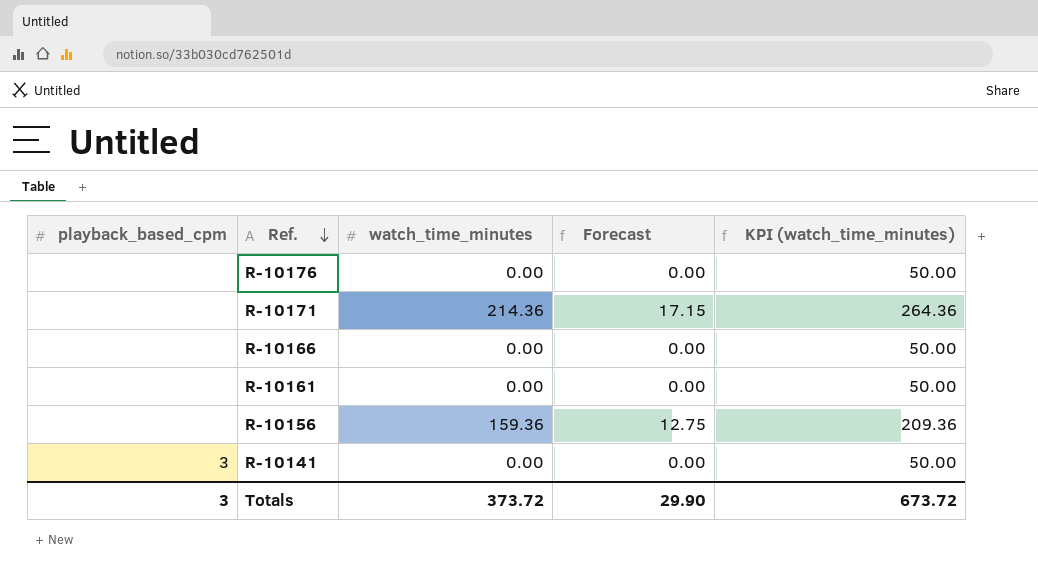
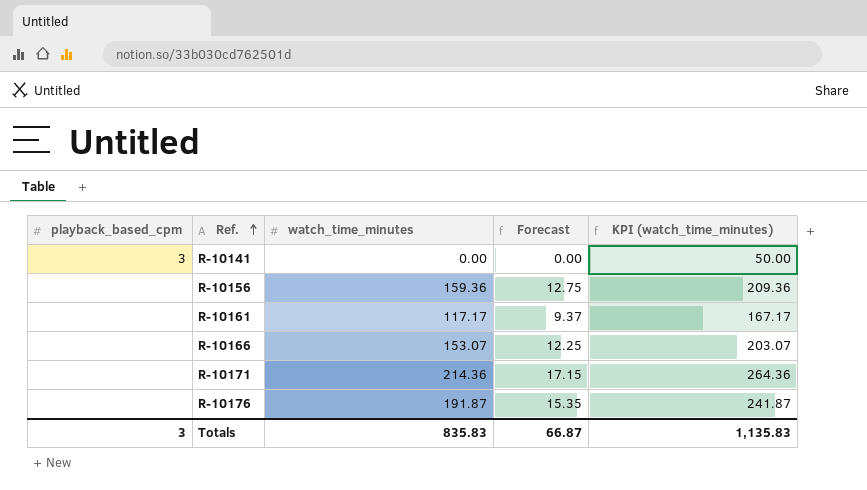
row order: Ref. descending -> Ref. ascending
R-10161 | watch_time_minutes: 0.00 -> 117.17
R-10161 | Forecast: 0.00 -> 9.37
R-10161 | KPI (watch_time_minutes): 50.00 -> 167.17
R-10166 | watch_time_minutes: 0.00 -> 153.07
R-10166 | Forecast: 0.00 -> 12.25
R-10166 | KPI (watch_time_minutes): 50.00 -> 203.07
R-10176 | watch_time_minutes: 0.00 -> 191.87
R-10176 | Forecast: 0.00 -> 15.35
R-10176 | KPI (watch_time_minutes): 50.00 -> 241.87
Totals | watch_time_minutes: 373.72 -> 835.83
Totals | Forecast: 29.90 -> 66.87
Totals | KPI (watch_time_minutes): 673.72 -> 1,135.83

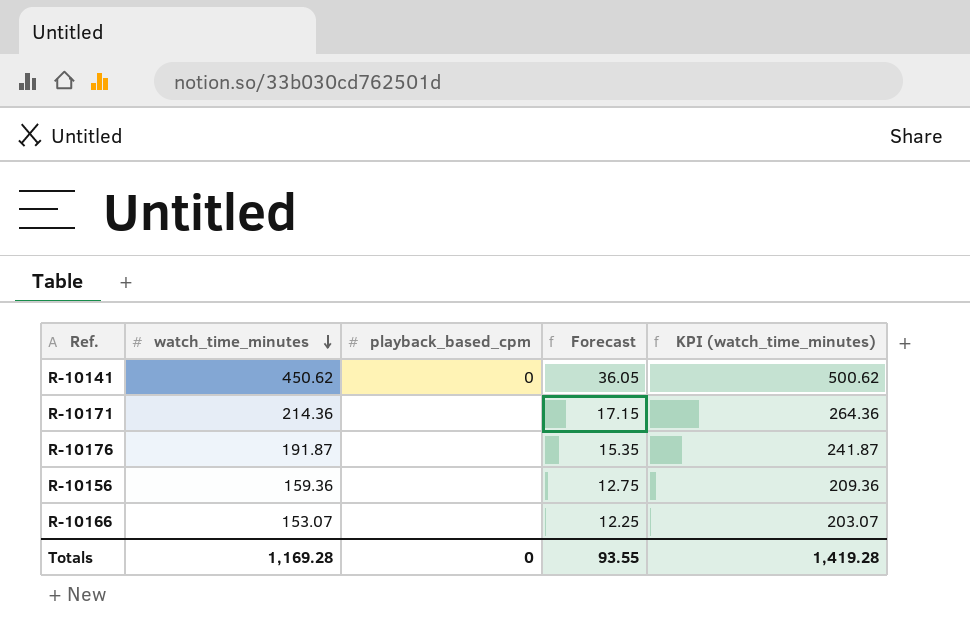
row order: Ref. ascending -> watch_time_minutes descending
column playback_based_cpm | position: 1 -> 3
row R-10161: none | 117.17 | 9.37 | 167.17 -> none
R-10141 | watch_time_minutes: 0.00 -> 450.62
R-10141 | playback_based_cpm: 3 -> 0
R-10141 | Forecast: 0.00 -> 36.05
R-10141 | KPI (watch_time_minutes): 50.00 -> 500.62
Totals | watch_time_minutes: 835.83 -> 1,169.28
Totals | playback_based_cpm: 3 -> 0
Totals | Forecast: 66.87 -> 93.55
Totals | KPI (watch_time_minutes): 1,135.83 -> 1,419.28

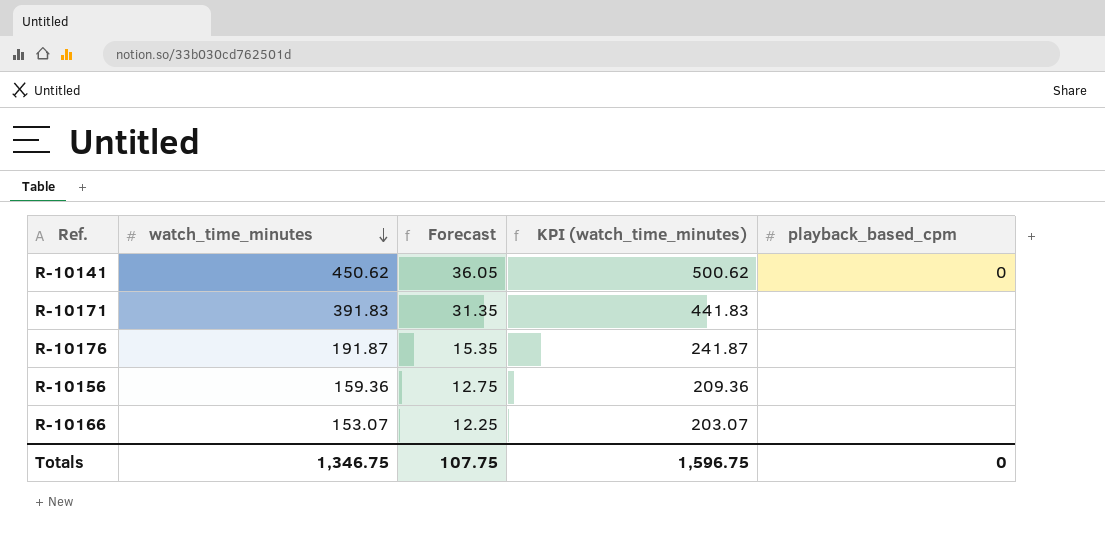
column playback_based_cpm | position: 3 -> 5
R-10171 | watch_time_minutes: 214.36 -> 391.83
R-10171 | Forecast: 17.15 -> 31.35
R-10171 | KPI (watch_time_minutes): 264.36 -> 441.83
Totals | watch_time_minutes: 1,169.28 -> 1,346.75
Totals | Forecast: 93.55 -> 107.75
Totals | KPI (watch_time_minutes): 1,419.28 -> 1,596.75

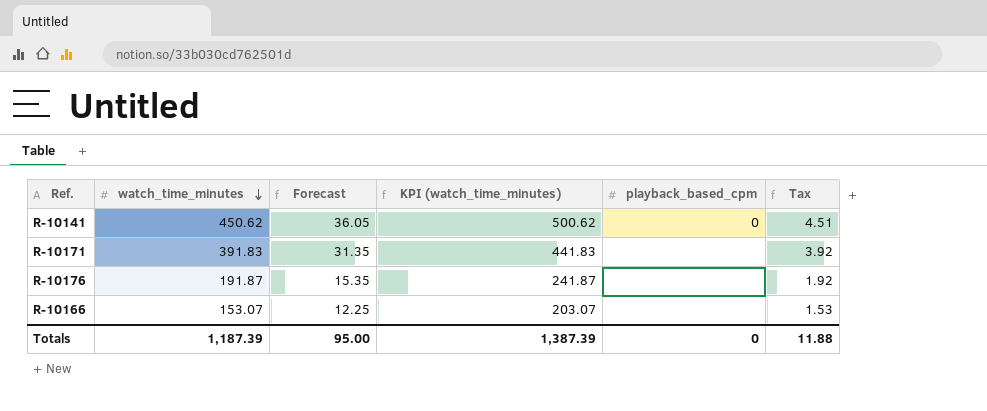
column Tax | formula: none -> [watch_time_minutes] * 0.01
row R-10156: 159.36 | 12.75 | 209.36 | none -> none
Totals | watch_time_minutes: 1,346.75 -> 1,187.39
Totals | Forecast: 107.75 -> 95.00
Totals | KPI (watch_time_minutes): 1,596.75 -> 1,387.39

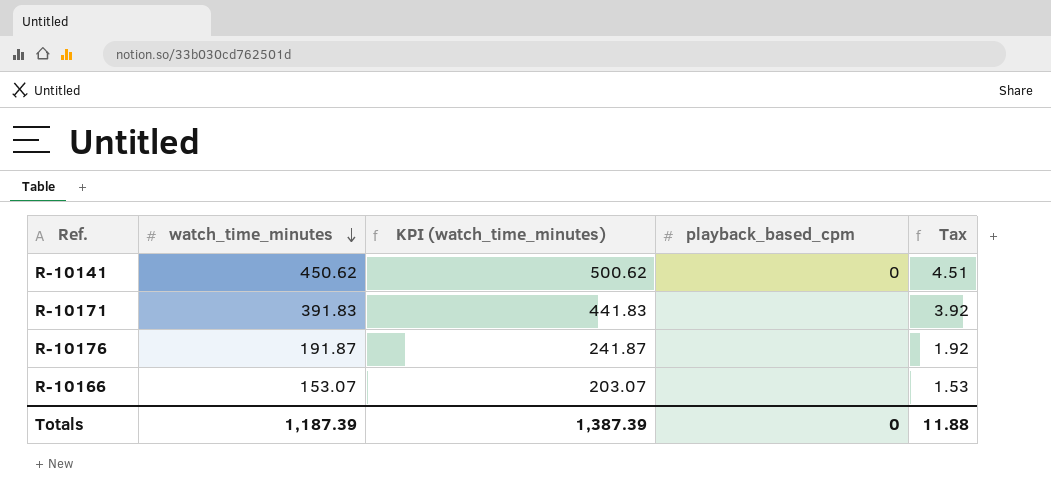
column Forecast | formula: [watch_time_minutes] * 0.08 -> none

